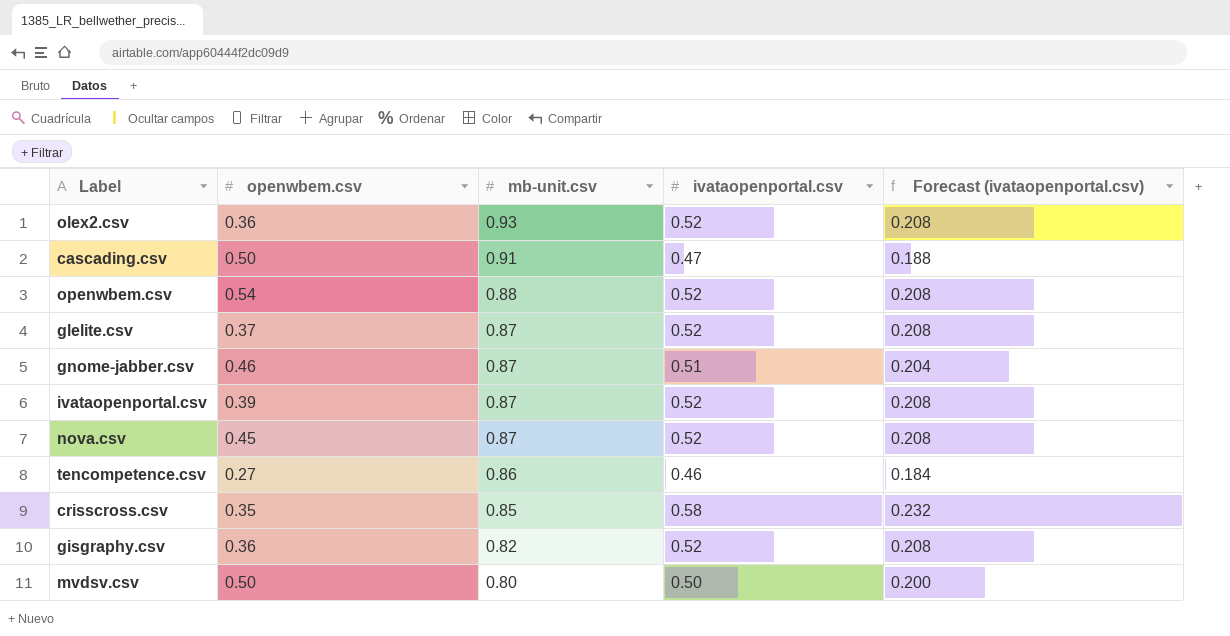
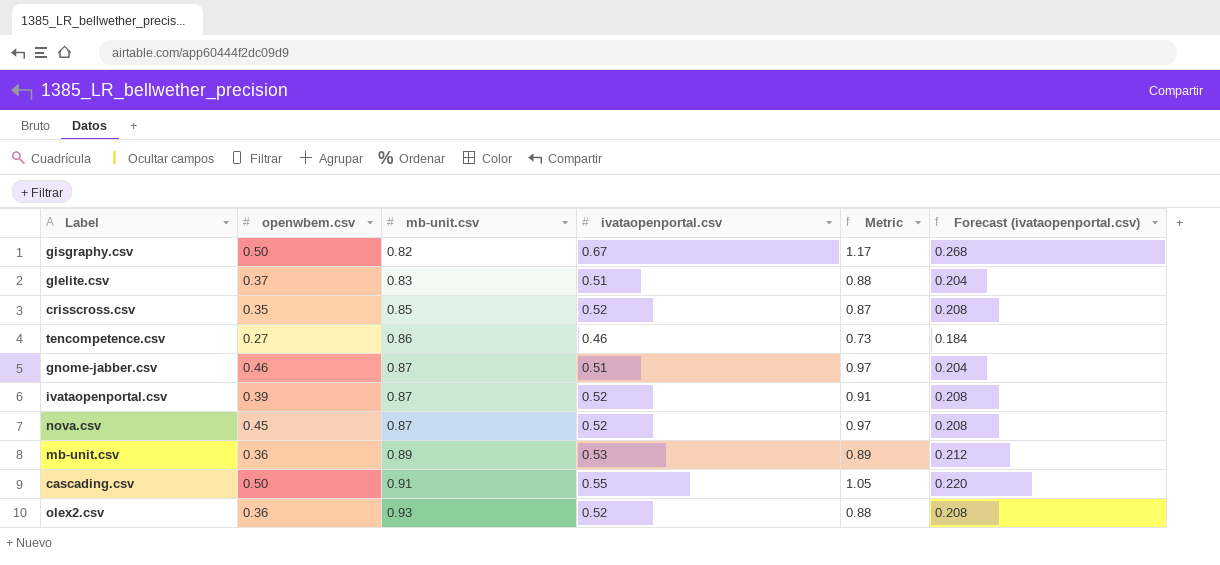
row order: mb-unit.csv descending -> mb-unit.csv ascending
column Metric | formula: none -> [openwbem.csv] + [ivataopenportal.csv]
row openwbem.csv: 0.54 | 0.88 | 0.52 | 0.208 -> none
row mvdsv.csv: 0.50 | 0.80 | 0.50 | 0.200 -> none
gisgraphy.csv | openwbem.csv: 0.36 -> 0.50
gisgraphy.csv | ivataopenportal.csv: 0.52 -> 0.67
gisgraphy.csv | Forecast (ivataopenportal.csv): 0.208 -> 0.268
glelite.csv | mb-unit.csv: 0.87 -> 0.83
glelite.csv | ivataopenportal.csv: 0.52 -> 0.51
glelite.csv | Forecast (ivataopenportal.csv): 0.208 -> 0.204
crisscross.csv | ivataopenportal.csv: 0.58 -> 0.52
crisscross.csv | Forecast (ivataopenportal.csv): 0.232 -> 0.208
row mb-unit.csv: none -> 0.36 | 0.89 | 0.53 | 0.89 | 0.212
cascading.csv | ivataopenportal.csv: 0.47 -> 0.55
cascading.csv | Forecast (ivataopenportal.csv): 0.188 -> 0.220

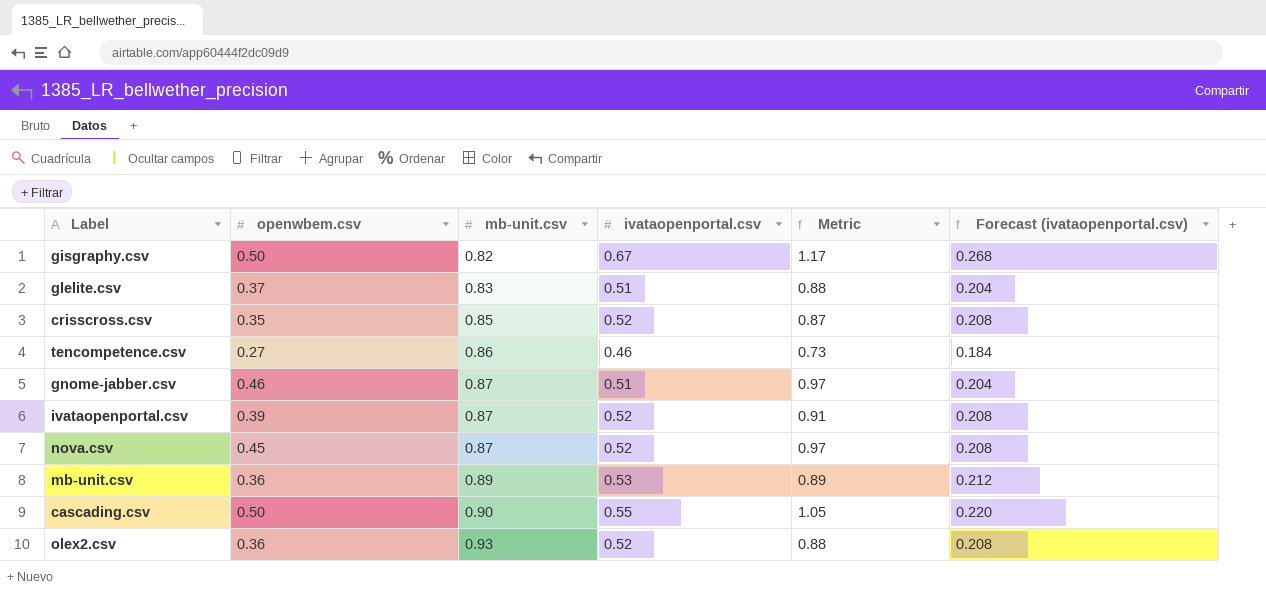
cascading.csv | mb-unit.csv: 0.91 -> 0.90

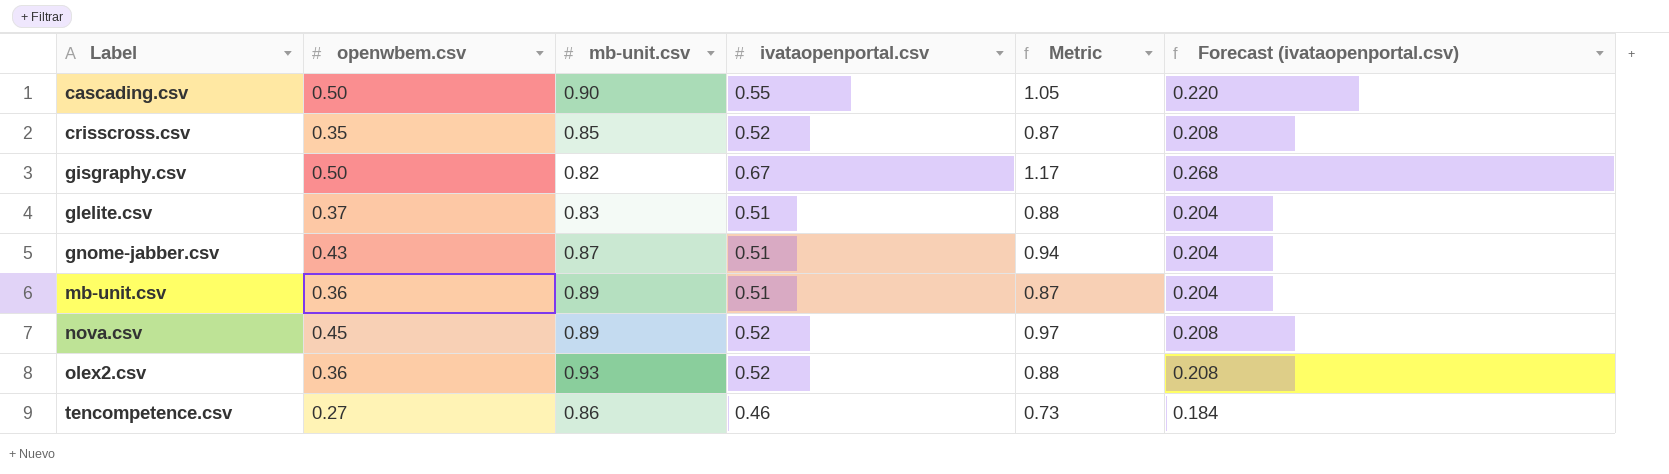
row order: mb-unit.csv ascending -> Label ascending
row ivataopenportal.csv: 0.39 | 0.87 | 0.52 | 0.91 | 0.208 -> none
gnome-jabber.csv | openwbem.csv: 0.46 -> 0.43
gnome-jabber.csv | Metric: 0.97 -> 0.94
mb-unit.csv | ivataopenportal.csv: 0.53 -> 0.51
mb-unit.csv | Metric: 0.89 -> 0.87
mb-unit.csv | Forecast (ivataopenportal.csv): 0.212 -> 0.204
nova.csv | mb-unit.csv: 0.87 -> 0.89

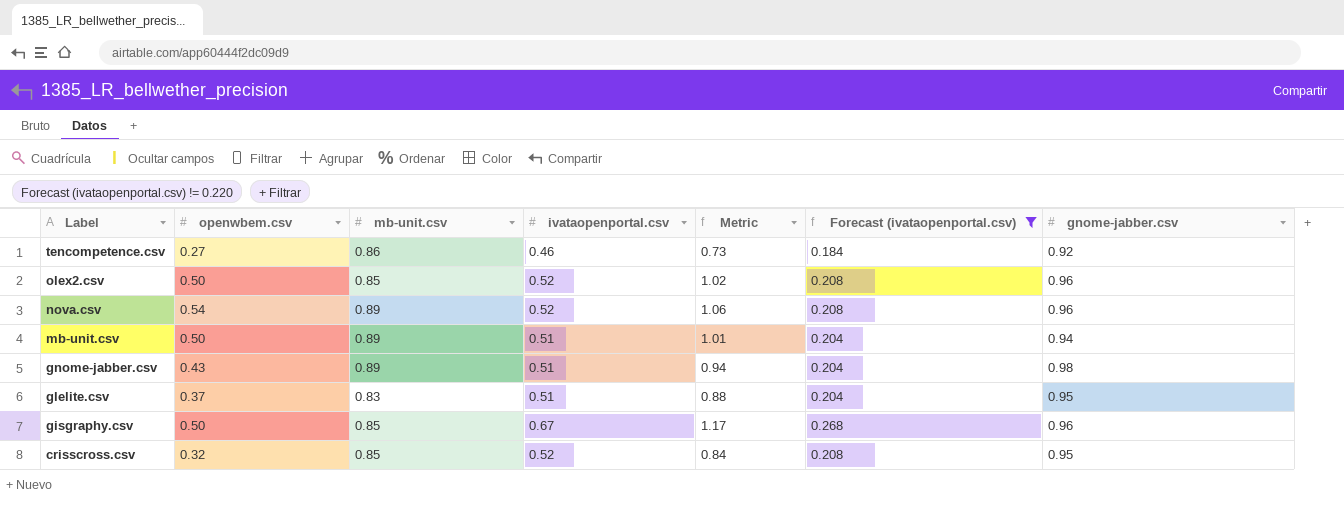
filter: none -> Forecast (ivataopenportal.csv) != 0.220
row order: Label ascending -> Label descending
column gnome-jabber.csv | position: none -> 7
olex2.csv | openwbem.csv: 0.36 -> 0.50
olex2.csv | mb-unit.csv: 0.93 -> 0.85
olex2.csv | Metric: 0.88 -> 1.02
nova.csv | openwbem.csv: 0.45 -> 0.54
nova.csv | Metric: 0.97 -> 1.06
mb-unit.csv | openwbem.csv: 0.36 -> 0.50
mb-unit.csv | Metric: 0.87 -> 1.01
gnome-jabber.csv | mb-unit.csv: 0.87 -> 0.89
gisgraphy.csv | mb-unit.csv: 0.82 -> 0.85
crisscross.csv | openwbem.csv: 0.35 -> 0.32
crisscross.csv | Metric: 0.87 -> 0.84

